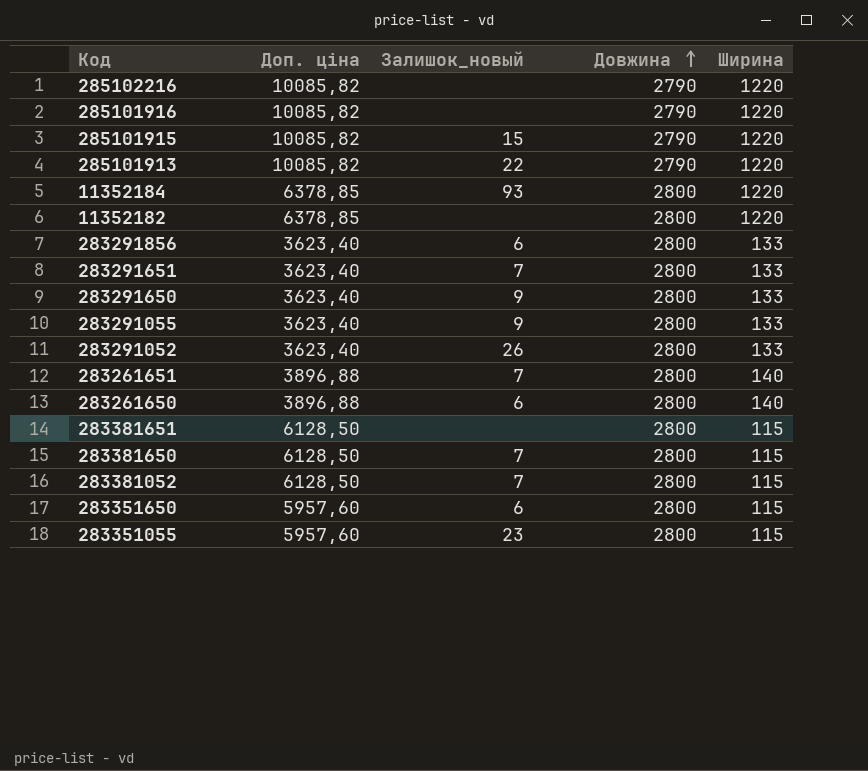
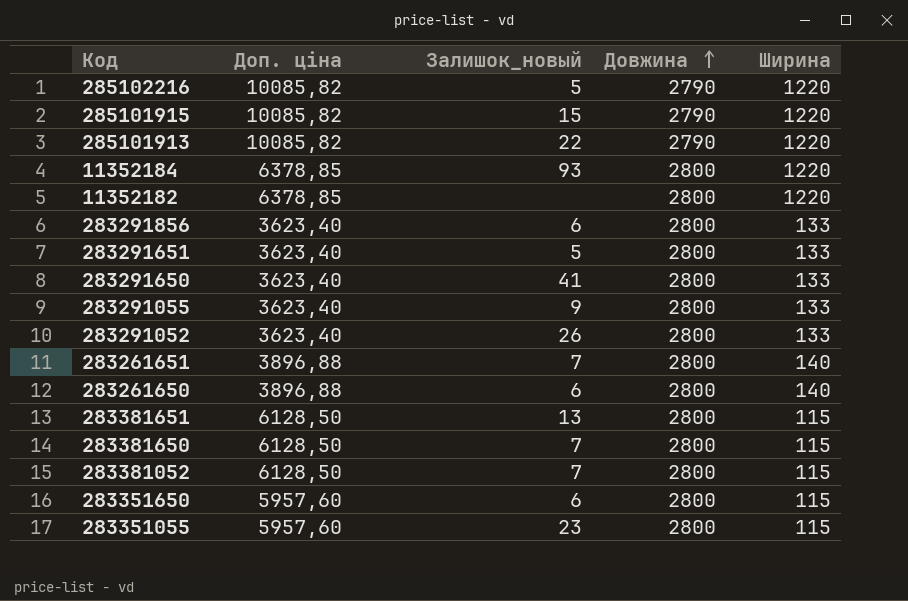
row 285101916: 10085,82 | none | 2790 | 1220 -> none
285102216 | Залишок_новый: none -> 5
283291651 | Залишок_новый: 7 -> 5
283291650 | Залишок_новый: 9 -> 41
283381651 | Залишок_новый: none -> 13

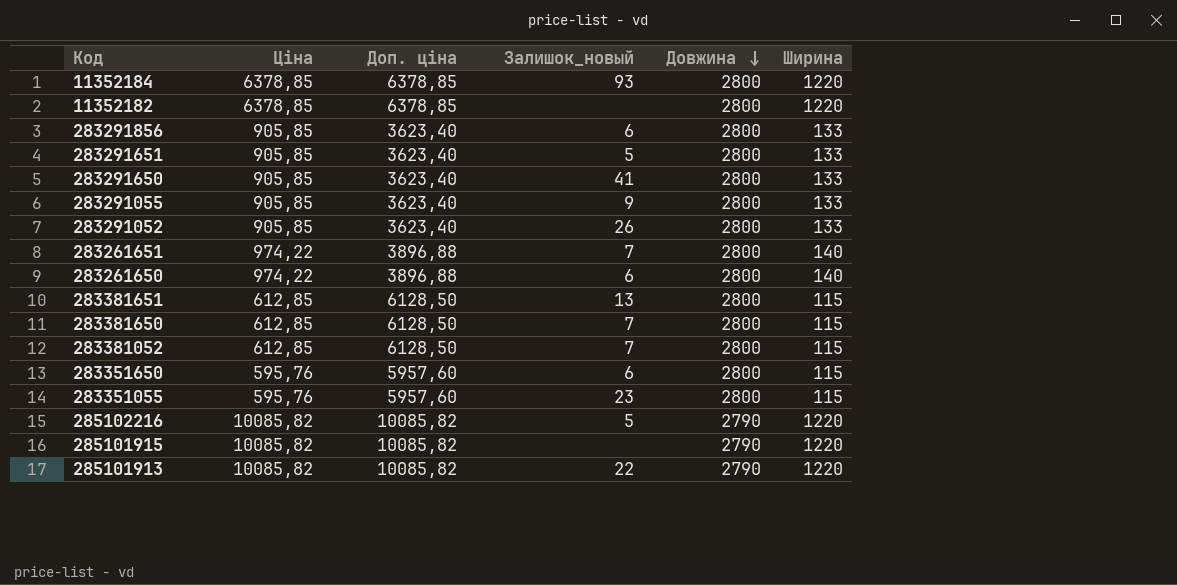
row order: Довжина ascending -> Довжина descending
column Ціна | position: none -> 2
285101915 | Залишок_новый: 15 -> none

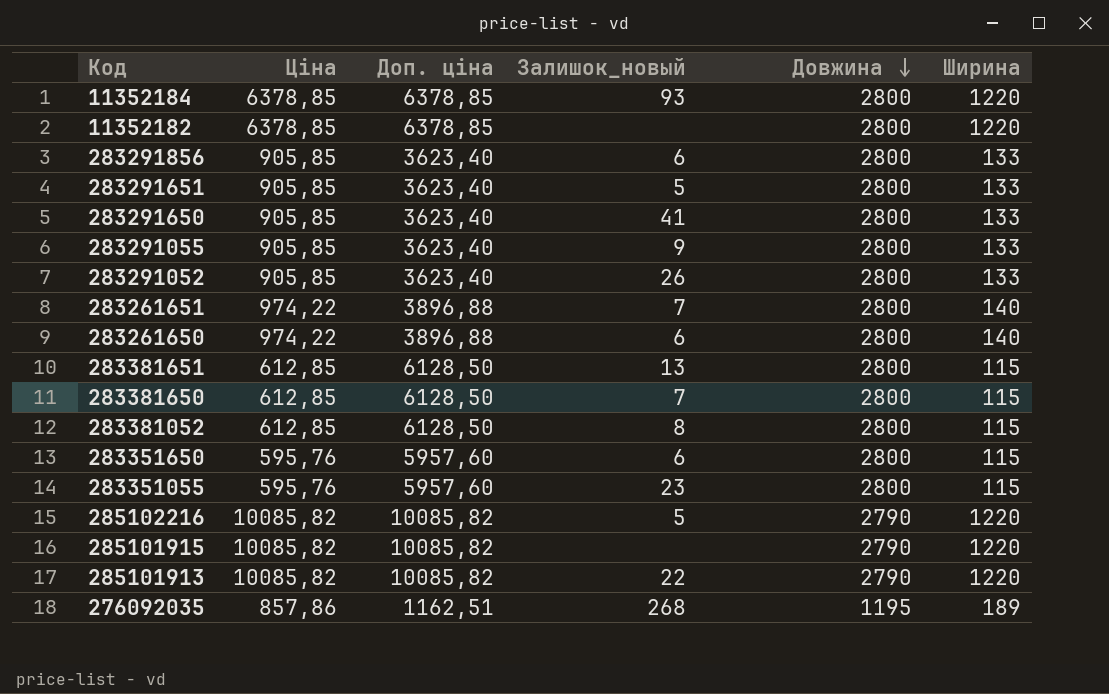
283381052 | Залишок_новый: 7 -> 8
row 276092035: none -> 857,86 | 1162,51 | 268 | 1195 | 189

